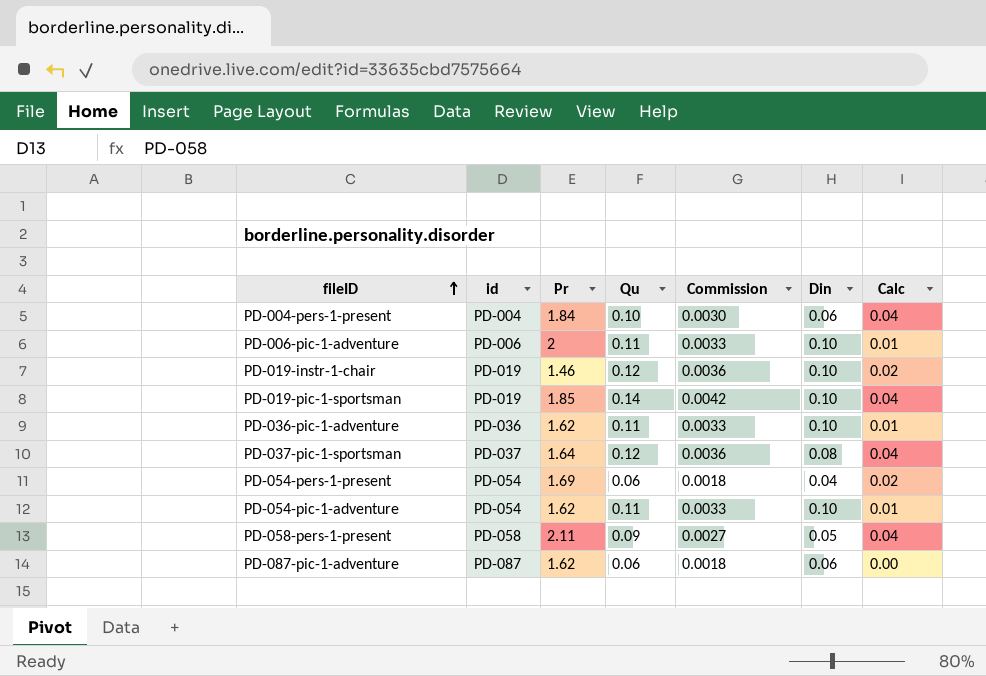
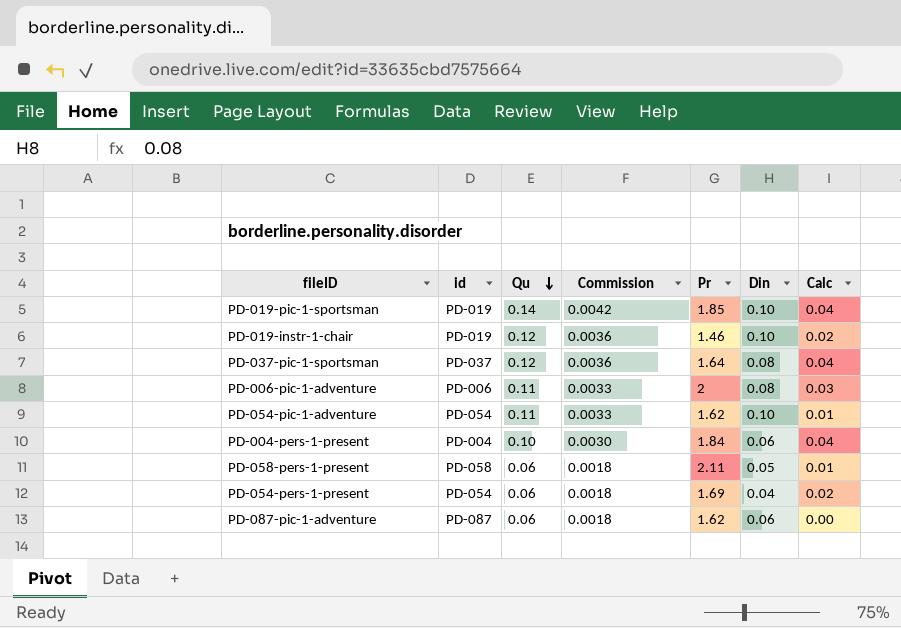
row order: fileID ascending -> Qu descending
column Pr | position: 3 -> 5
row PD-036-pic-1-adventure: PD-036 | 1.62 | 0.11 | 0.0033 | 0.10 | 0.01 -> none
PD-006-pic-1-adventure | Din: 0.10 -> 0.08
PD-006-pic-1-adventure | Calc: 0.01 -> 0.03
PD-058-pers-1-present | Qu: 0.09 -> 0.06
PD-058-pers-1-present | Commission: 0.0027 -> 0.0018
PD-058-pers-1-present | Calc: 0.04 -> 0.01

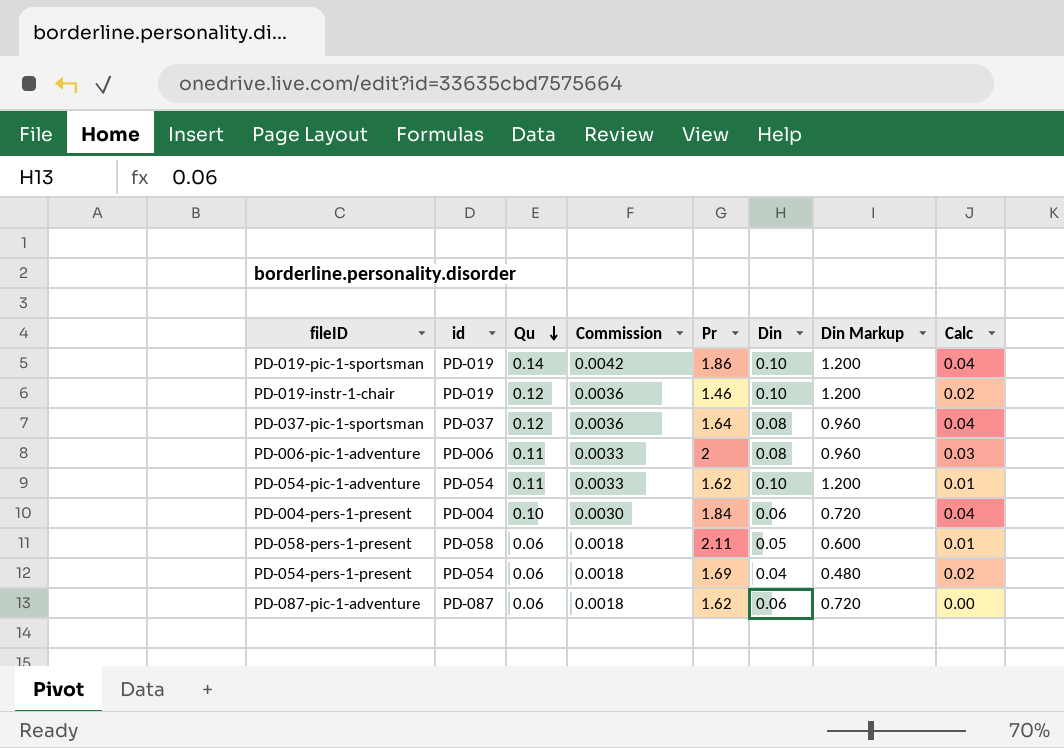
column Din Markup | formula: none -> [Din] * 12
PD-019-pic-1-sportsman | Pr: 1.85 -> 1.86

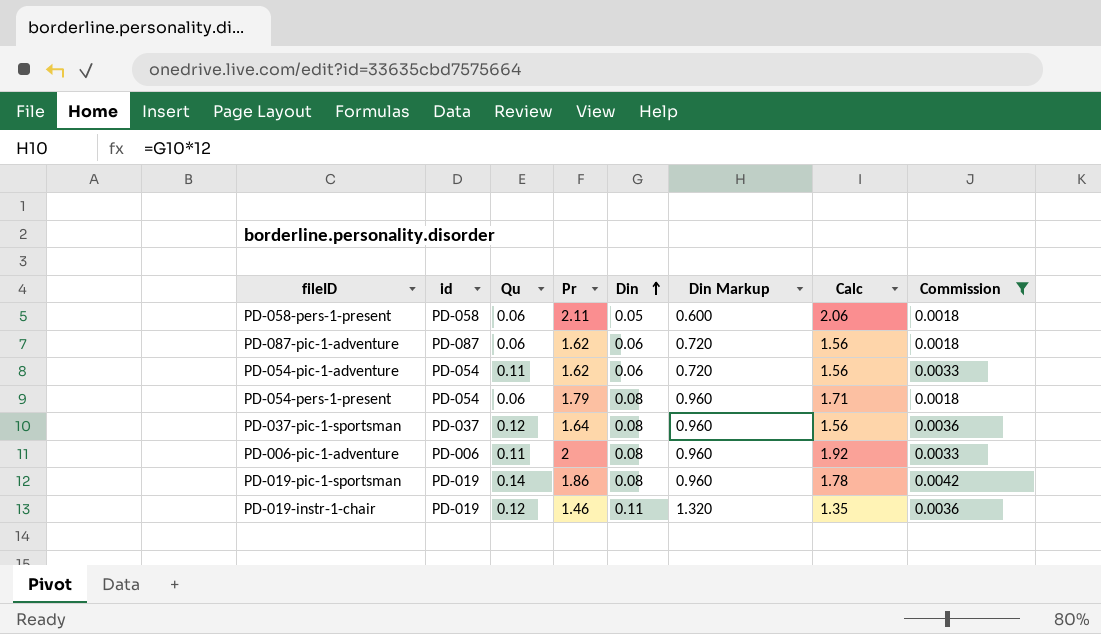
filter: none -> Commission != 0.0030
row order: Qu descending -> Din ascending
column Calc | formula: [Qu] - [Din] -> [Pr] - [Din]
column Commission | position: 4 -> 8
PD-054-pic-1-adventure | Din: 0.10 -> 0.06
PD-054-pic-1-adventure | Din Markup: 1.200 -> 0.720
PD-054-pers-1-present | Pr: 1.69 -> 1.79
PD-054-pers-1-present | Din: 0.04 -> 0.08
PD-054-pers-1-present | Din Markup: 0.480 -> 0.960
PD-019-pic-1-sportsman | Din: 0.10 -> 0.08
PD-019-pic-1-sportsman | Din Markup: 1.200 -> 0.960
PD-019-instr-1-chair | Din: 0.10 -> 0.11
PD-019-instr-1-chair | Din Markup: 1.200 -> 1.320

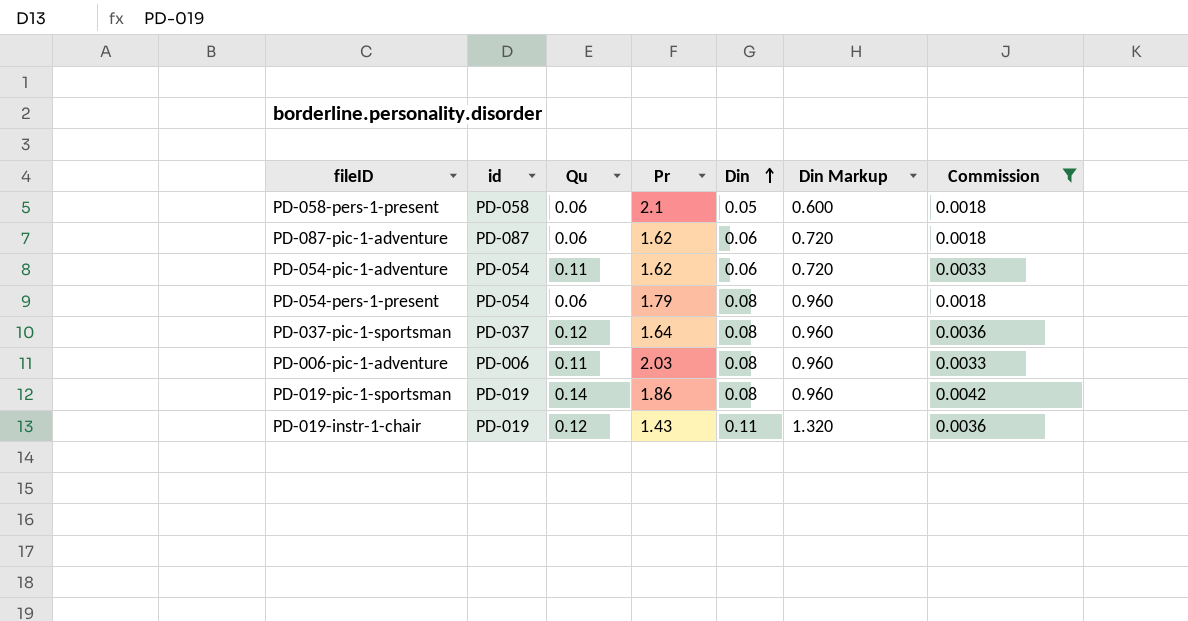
column Calc | formula: [Pr] - [Din] -> none
PD-058-pers-1-present | Pr: 2.11 -> 2.1
PD-006-pic-1-adventure | Pr: 2 -> 2.03
PD-019-instr-1-chair | Pr: 1.46 -> 1.43

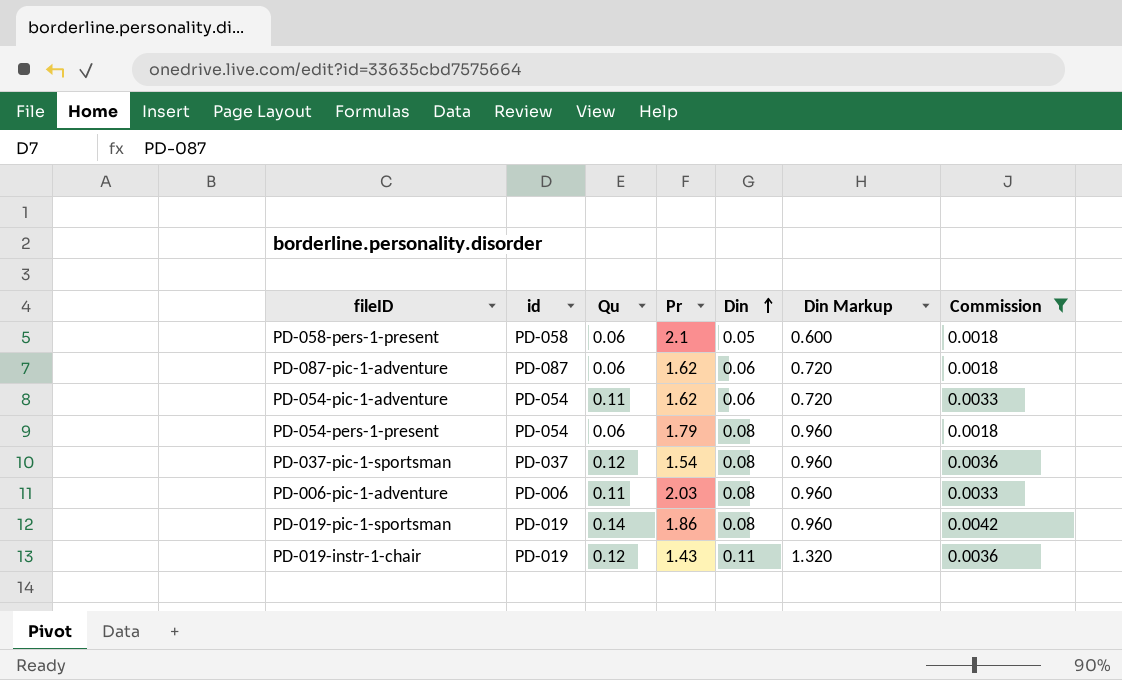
PD-037-pic-1-sportsman | Pr: 1.64 -> 1.54

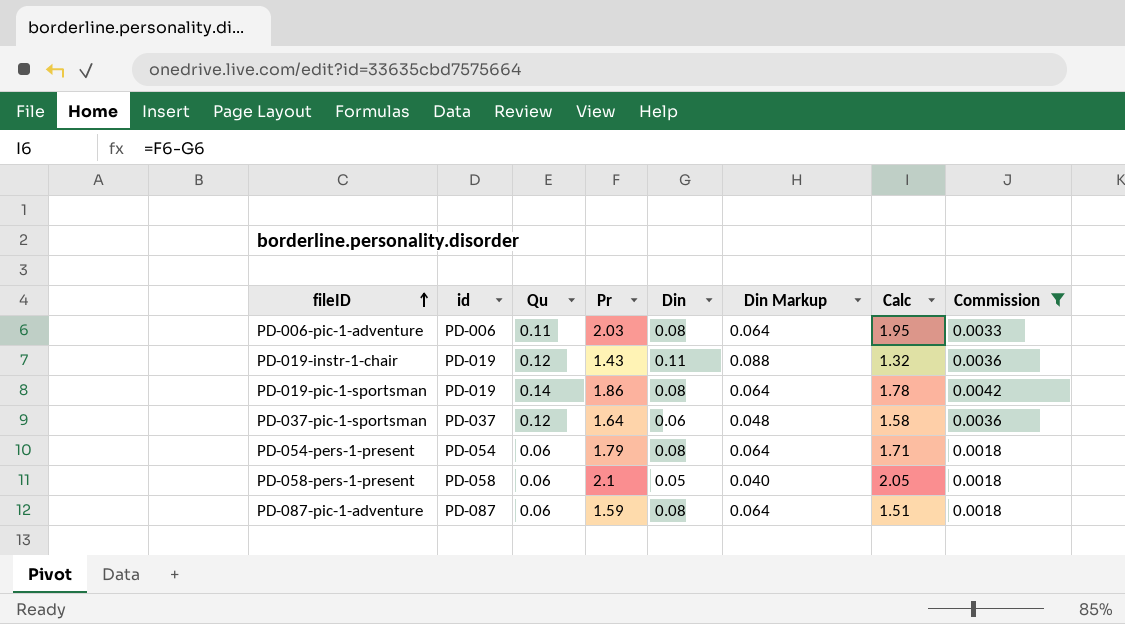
row order: Din ascending -> fileID ascending
column Din Markup | formula: [Din] * 12 -> [Din] * 0.8
column Calc | formula: none -> [Pr] - [Din]
row PD-054-pic-1-adventure: PD-054 | 0.11 | 1.62 | 0.06 | 0.720 | 0.0033 -> none
PD-037-pic-1-sportsman | Pr: 1.54 -> 1.64
PD-037-pic-1-sportsman | Din: 0.08 -> 0.06
PD-087-pic-1-adventure | Pr: 1.62 -> 1.59
PD-087-pic-1-adventure | Din: 0.06 -> 0.08

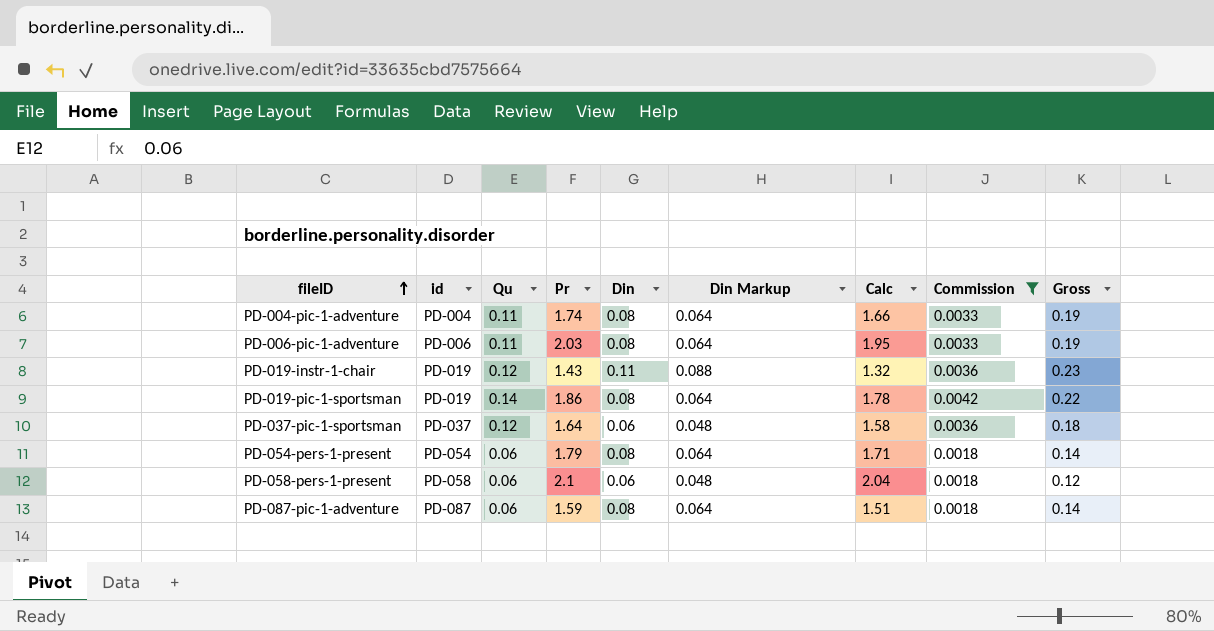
column Gross | formula: none -> [Qu] + [Din]
row PD-004-pic-1-adventure: none -> PD-004 | 0.11 | 1.74 | 0.08 | 0.064 | 1.66 | 0.0033 | 0.19
PD-058-pers-1-present | Din: 0.05 -> 0.06
PD-058-pers-1-present | Din Markup: 0.040 -> 0.048
PD-058-pers-1-present | Calc: 2.05 -> 2.04

